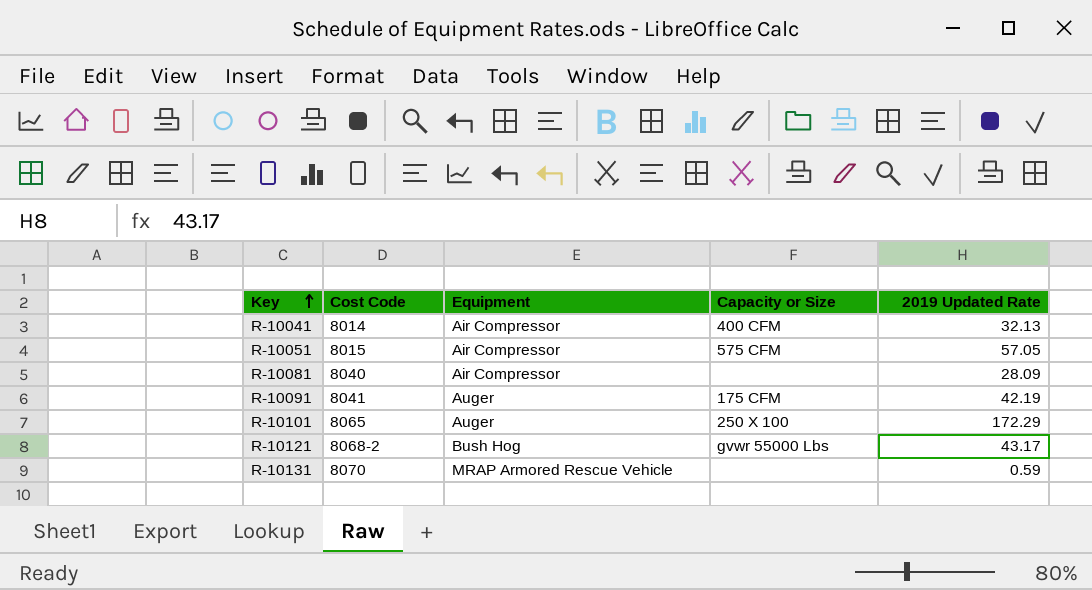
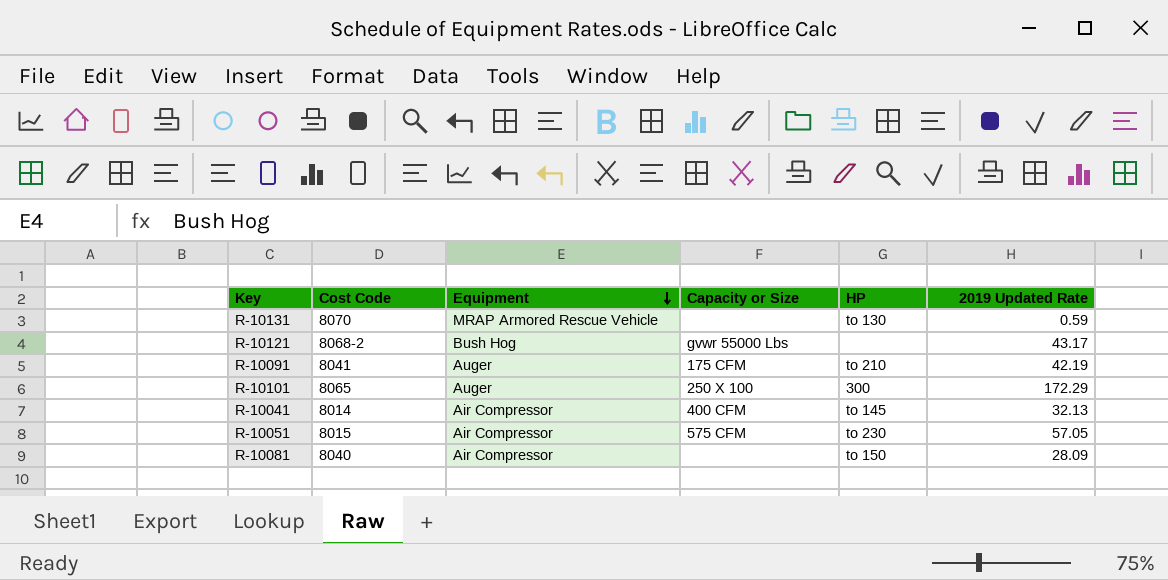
row order: Key ascending -> Equipment descending
column HP | position: none -> 5

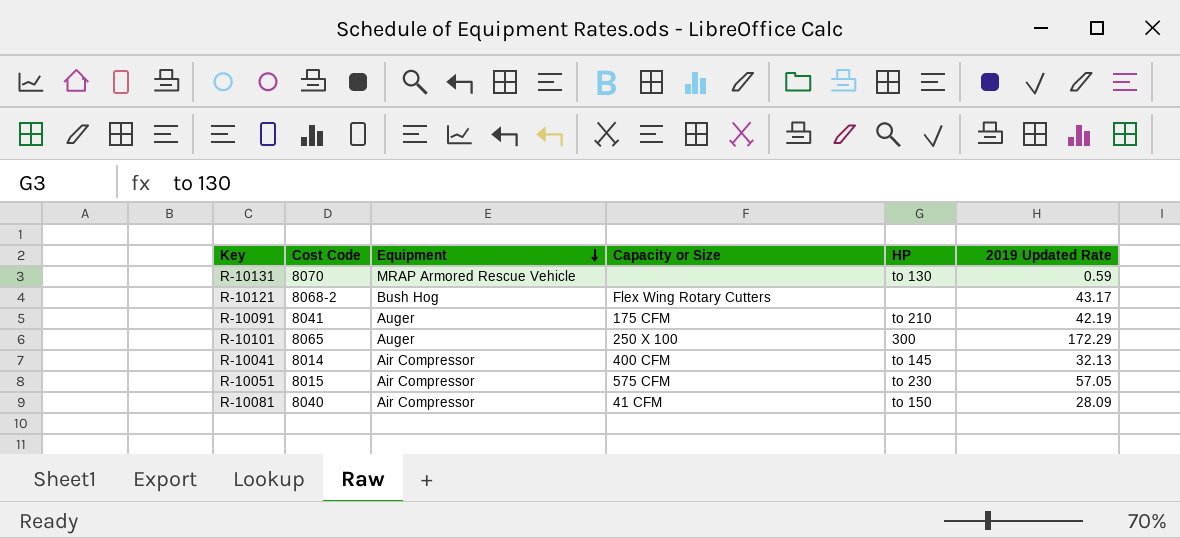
R-10121 | Capacity or Size: gvwr 55000 Lbs -> Flex Wing Rotary Cutters
R-10081 | Capacity or Size: none -> 41 CFM

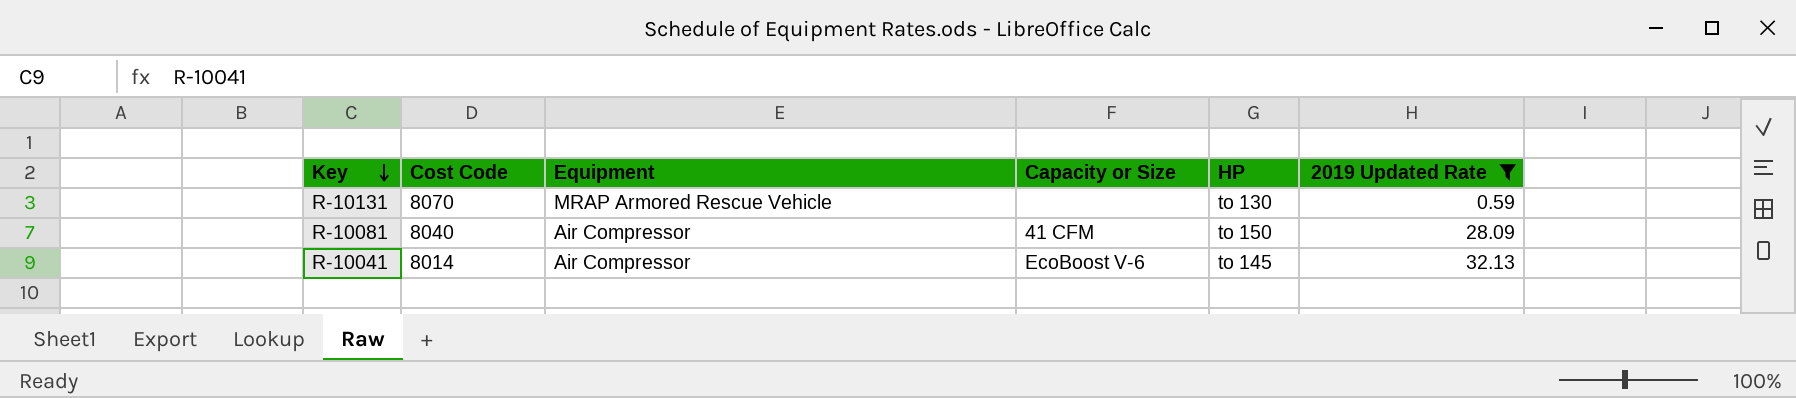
filter: none -> 2019 Updated Rate <= 32.13
row order: Equipment descending -> Key descending
R-10041 | Capacity or Size: 400 CFM -> EcoBoost V-6

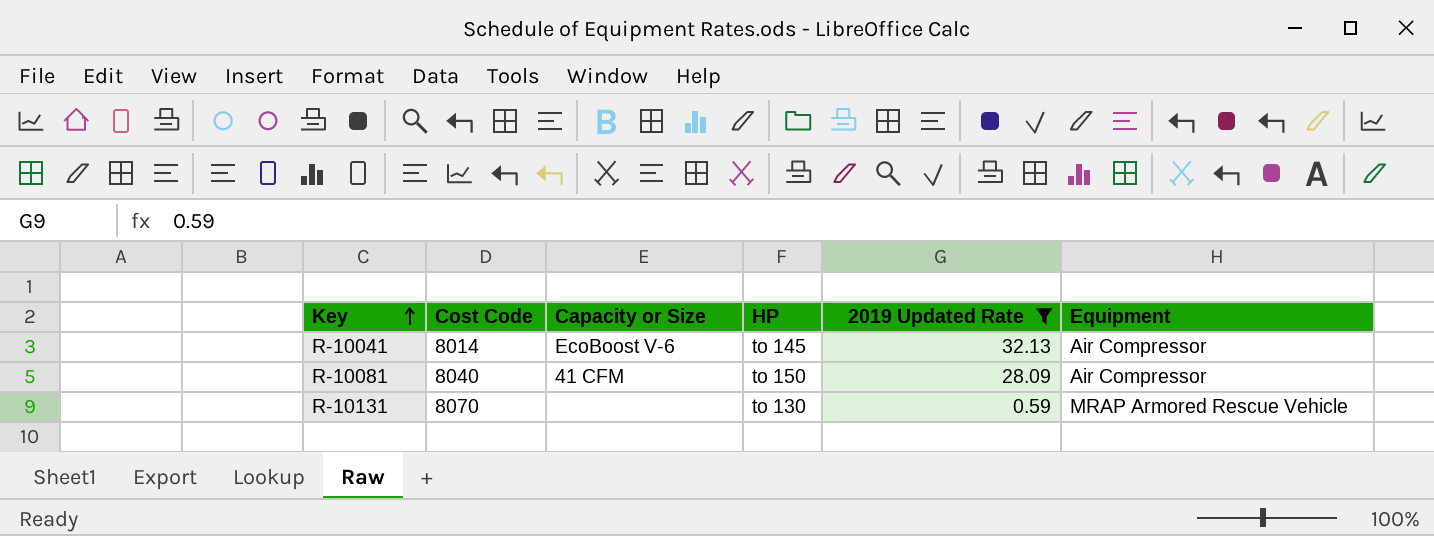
row order: Key descending -> Key ascending
column Equipment | position: 3 -> 6

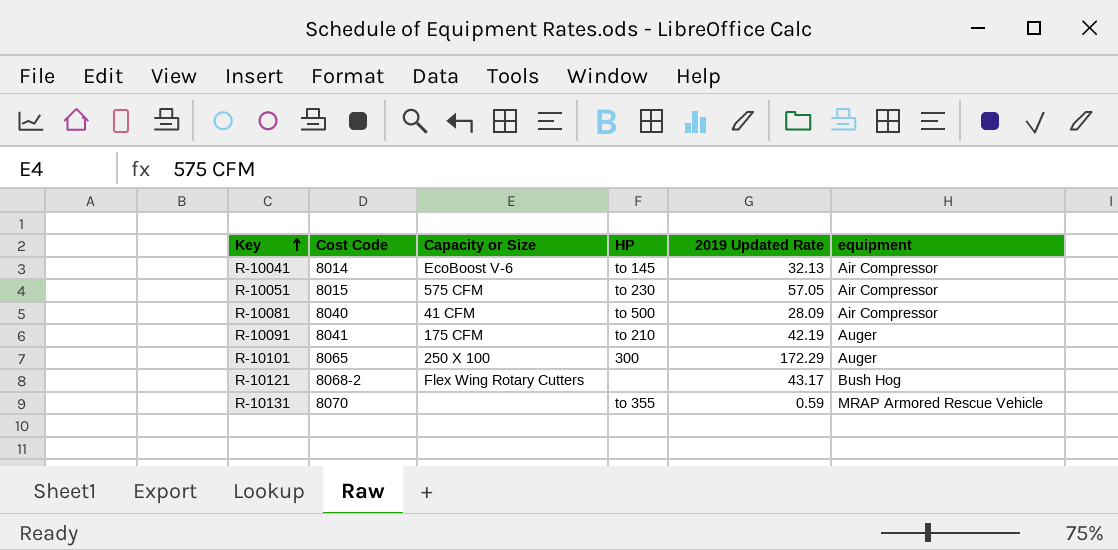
filter: 2019 Updated Rate <= 32.13 -> none
column name: Equipment -> equipment
R-10081 | HP: to 150 -> to 500
R-10131 | HP: to 130 -> to 355

